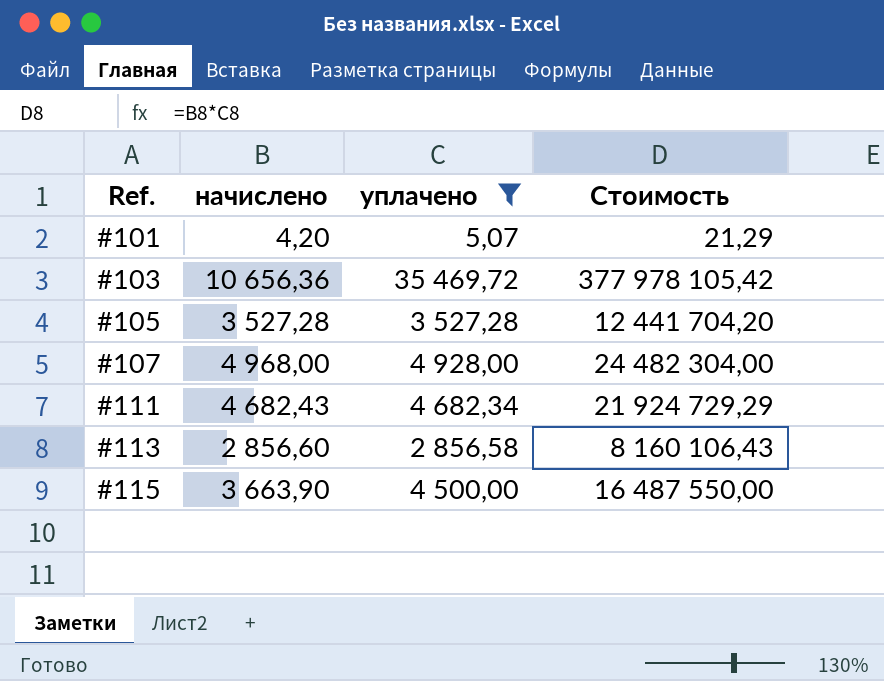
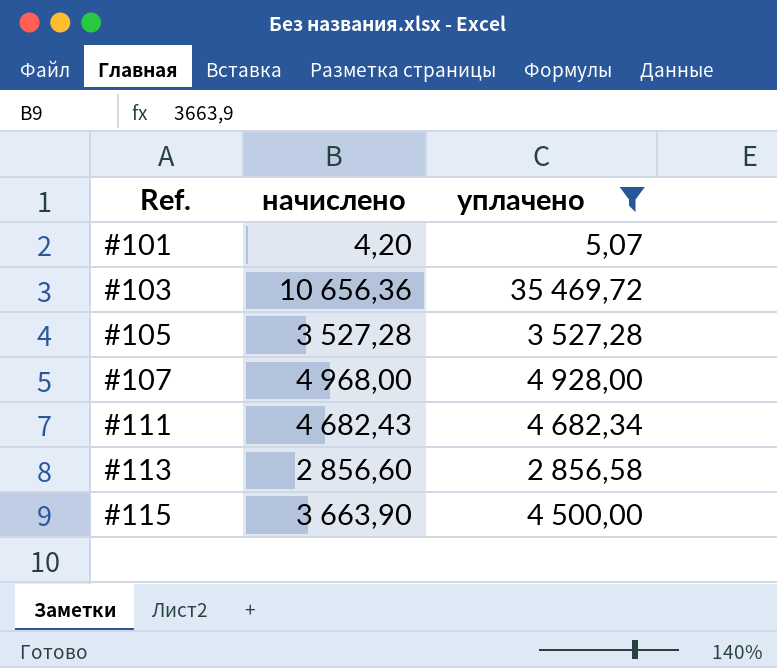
column Стоимость | formula: [начислено] * [уплачено] -> none

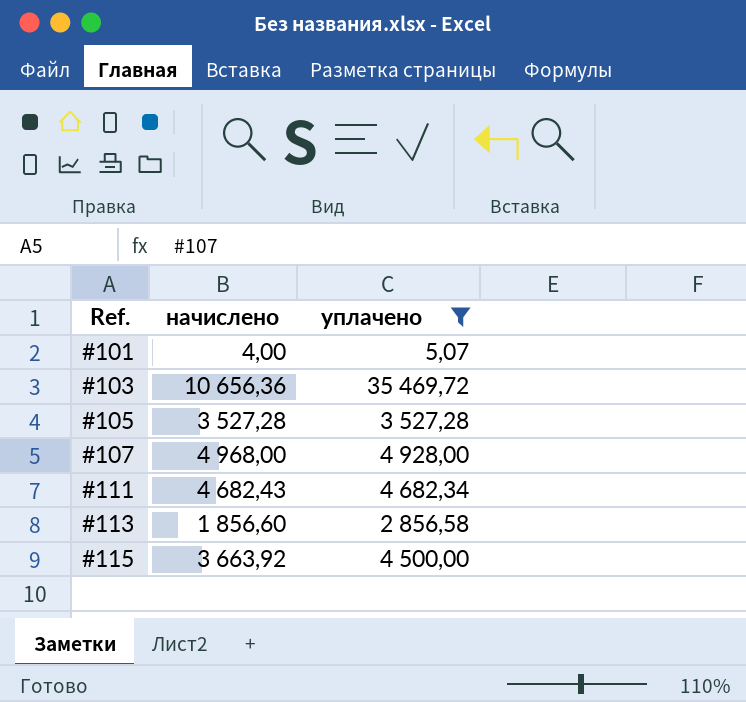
#101 | начислено: 4,20 -> 4,00
#113 | начислено: 2 856,60 -> 1 856,60
#115 | начислено: 3 663,90 -> 3 663,92

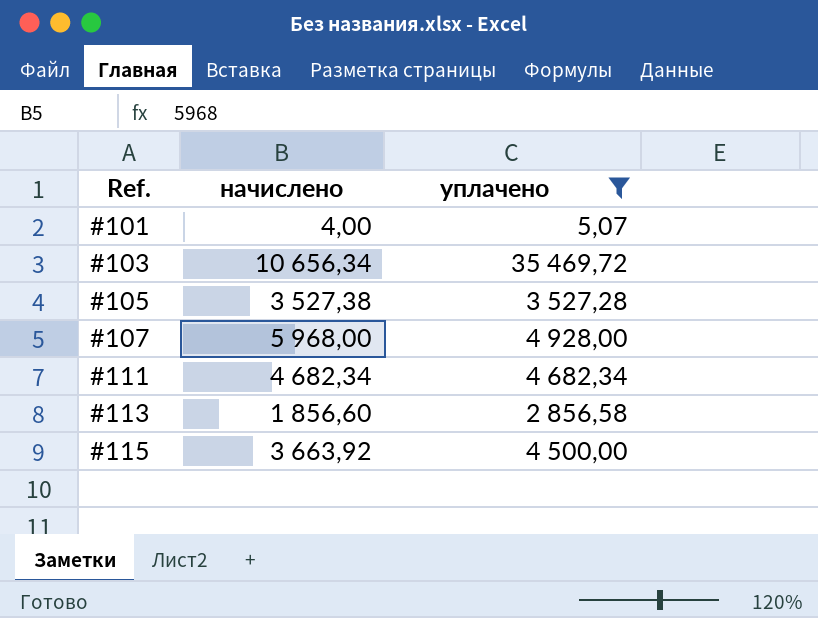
#103 | начислено: 10 656,36 -> 10 656,34
#105 | начислено: 3 527,28 -> 3 527,38
#107 | начислено: 4 968,00 -> 5 968,00
#111 | начислено: 4 682,43 -> 4 682,34

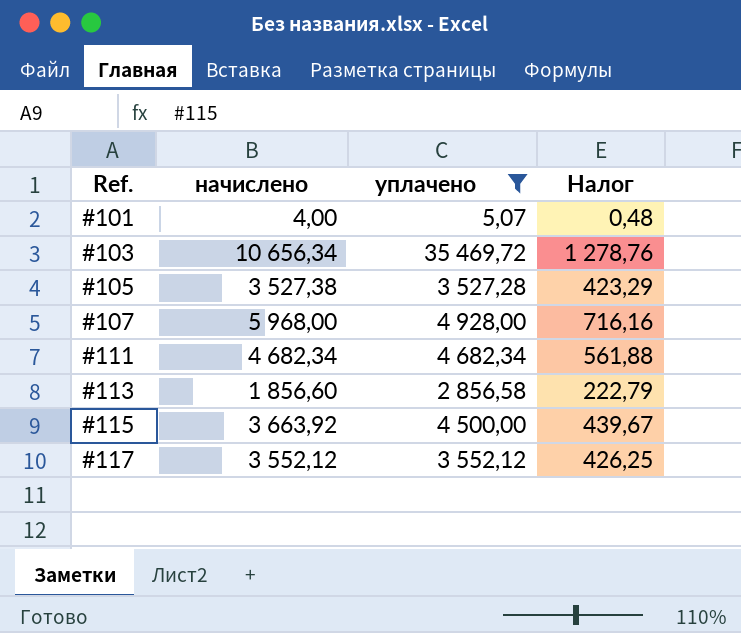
column Налог | formula: none -> [начислено] * 0,12
row #117: none -> 3 552,12 | 3 552,12 | 426,25

